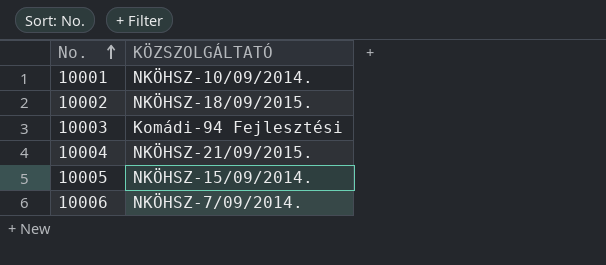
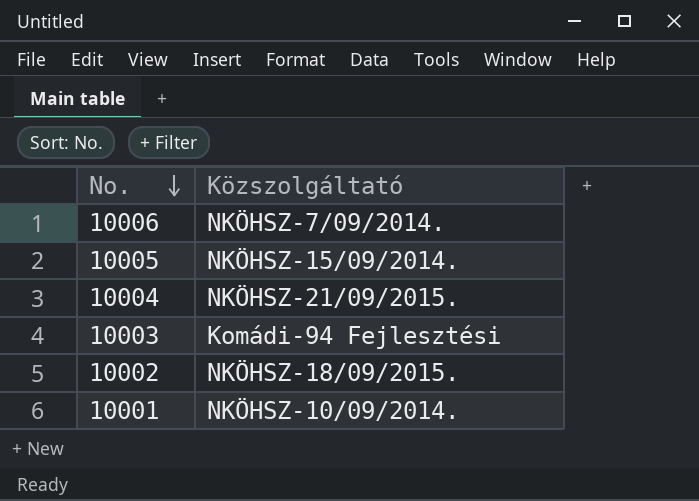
row order: No. ascending -> No. descending
column name: KÖZSZOLGÁLTATÓ -> Közszolgáltató

